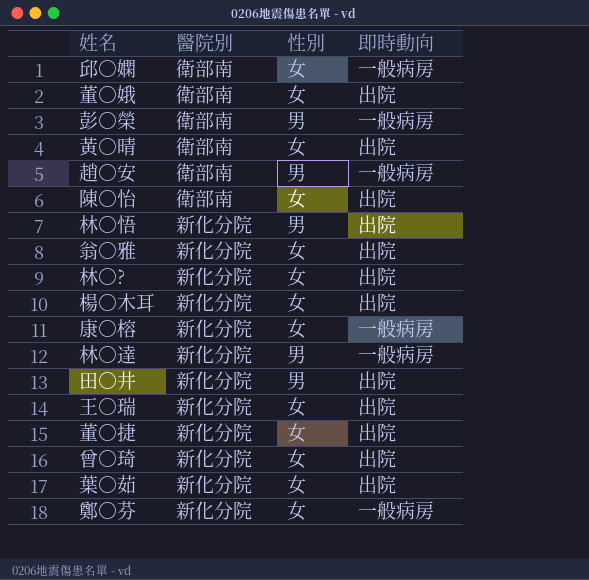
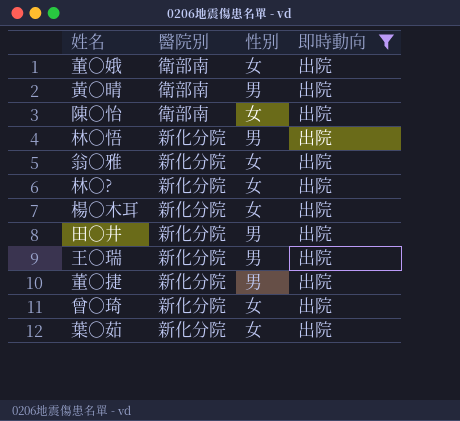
filter: none -> 即時動向 = 出院
黃○晴 | 性別: 女 -> 男
王○瑞 | 性別: 女 -> 男
董○捷 | 性別: 女 -> 男

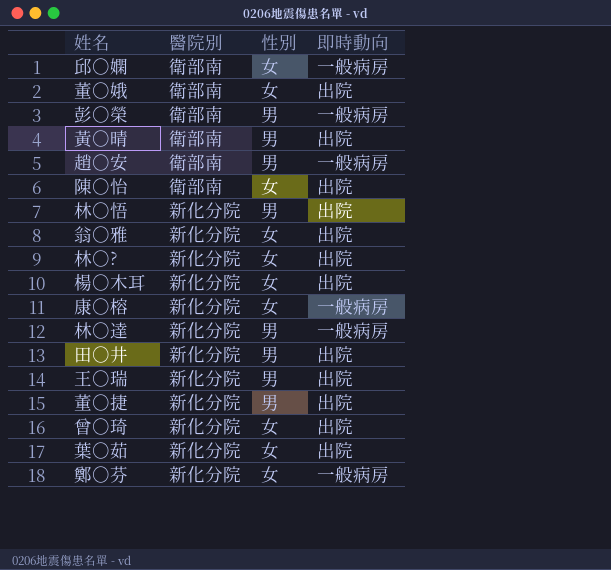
filter: 即時動向 = 出院 -> none

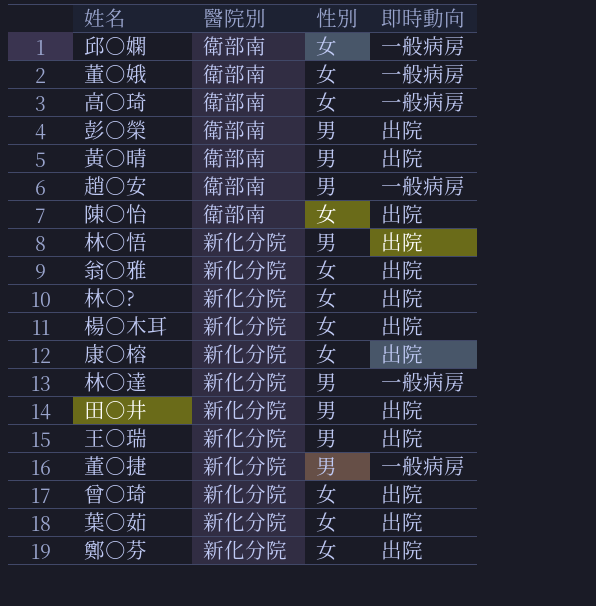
董○娥 | 即時動向: 出院 -> 一般病房
row 高○琦: none -> 衛部南 | 女 | 一般病房
彭○榮 | 即時動向: 一般病房 -> 出院
康○榕 | 即時動向: 一般病房 -> 出院
董○捷 | 即時動向: 出院 -> 一般病房
鄭○芬 | 即時動向: 一般病房 -> 出院

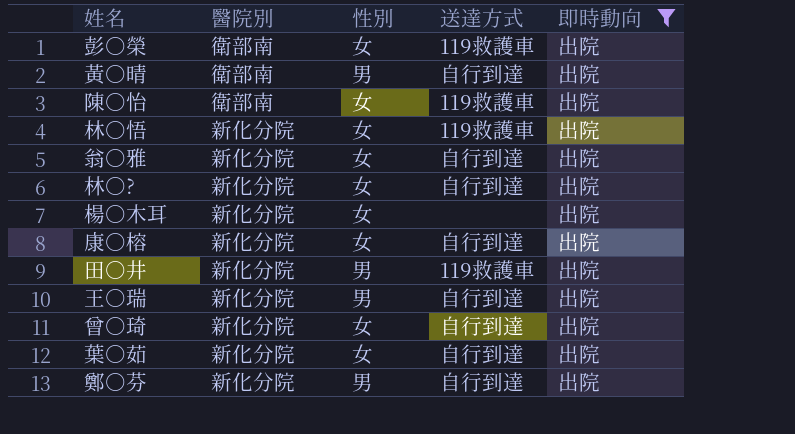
filter: none -> 即時動向 = 出院
column 送達方式 | position: none -> 4
彭○榮 | 性別: 男 -> 女
林○悟 | 性別: 男 -> 女
鄭○芬 | 性別: 女 -> 男

